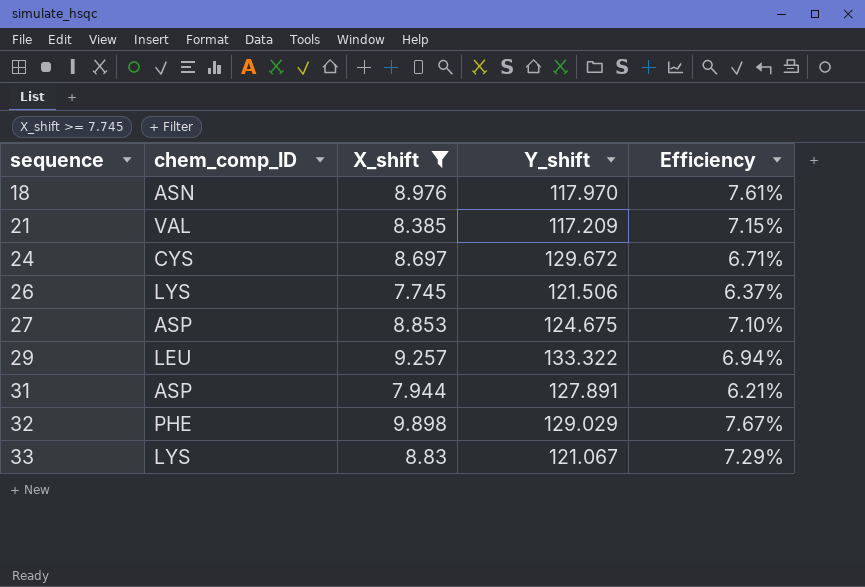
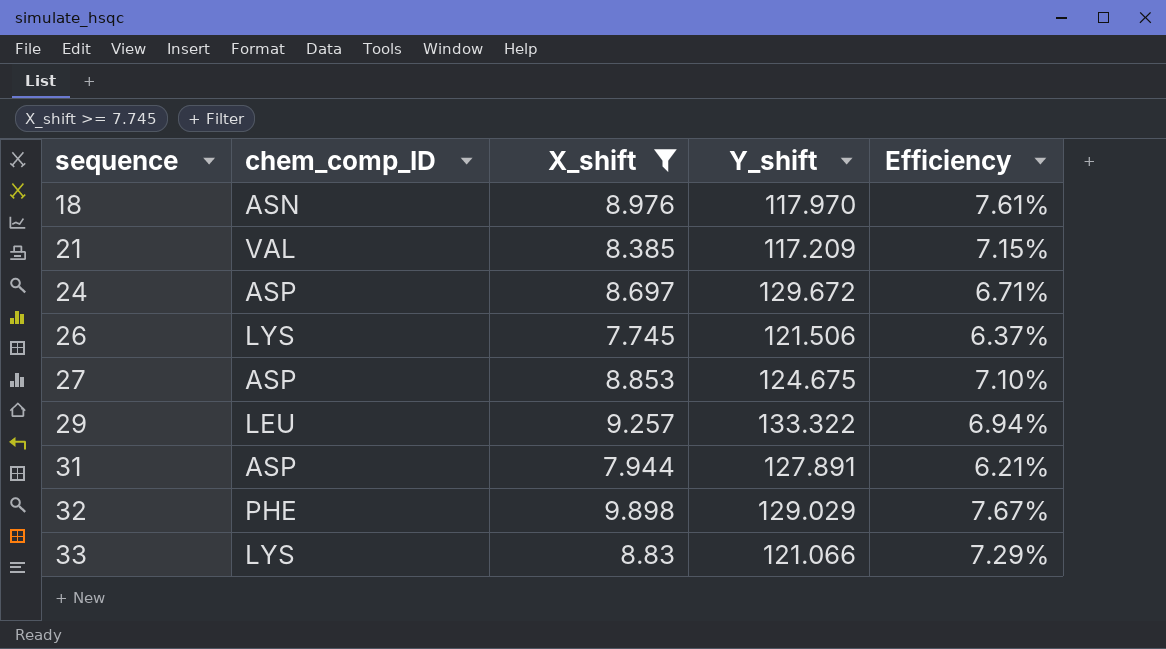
24 | chem_comp_ID: CYS -> ASP
33 | Y_shift: 121.067 -> 121.066

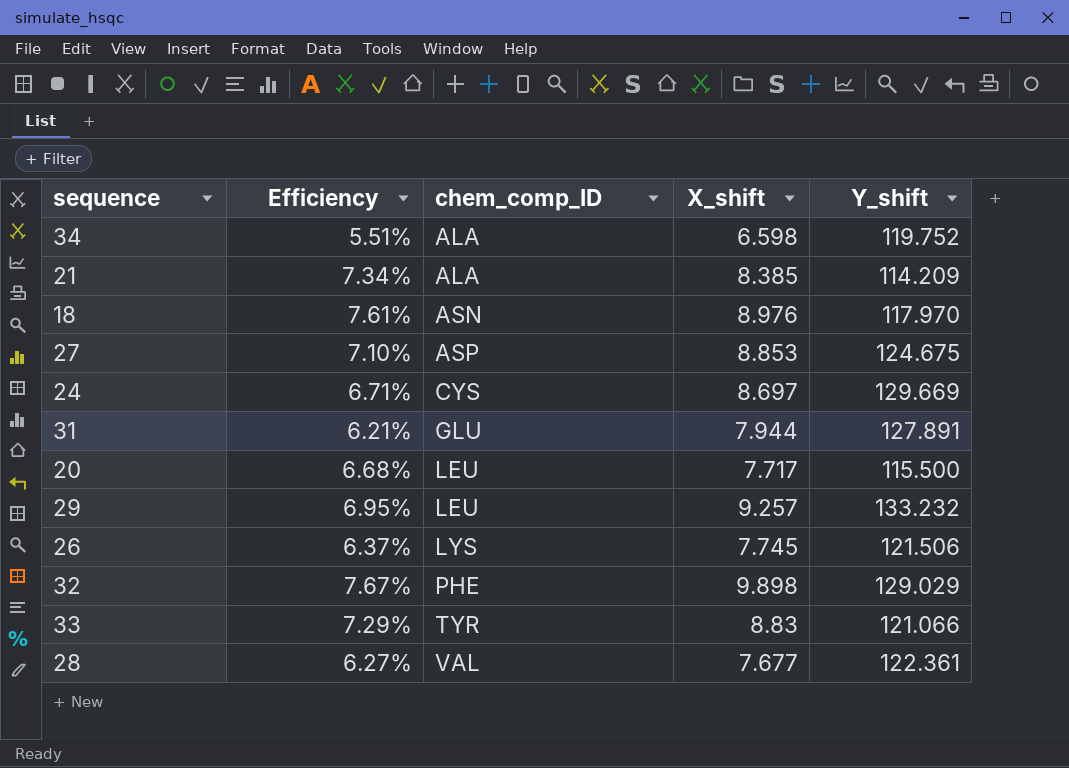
filter: X_shift >= 7.745 -> none
row order: sequence ascending -> chem_comp_ID ascending
column Efficiency | position: 5 -> 2
21 | Efficiency: 7.15% -> 7.34%
21 | chem_comp_ID: VAL -> ALA
21 | Y_shift: 117.209 -> 114.209
24 | chem_comp_ID: ASP -> CYS
24 | Y_shift: 129.672 -> 129.669
31 | chem_comp_ID: ASP -> GLU
29 | Efficiency: 6.94% -> 6.95%
29 | Y_shift: 133.322 -> 133.232
33 | chem_comp_ID: LYS -> TYR

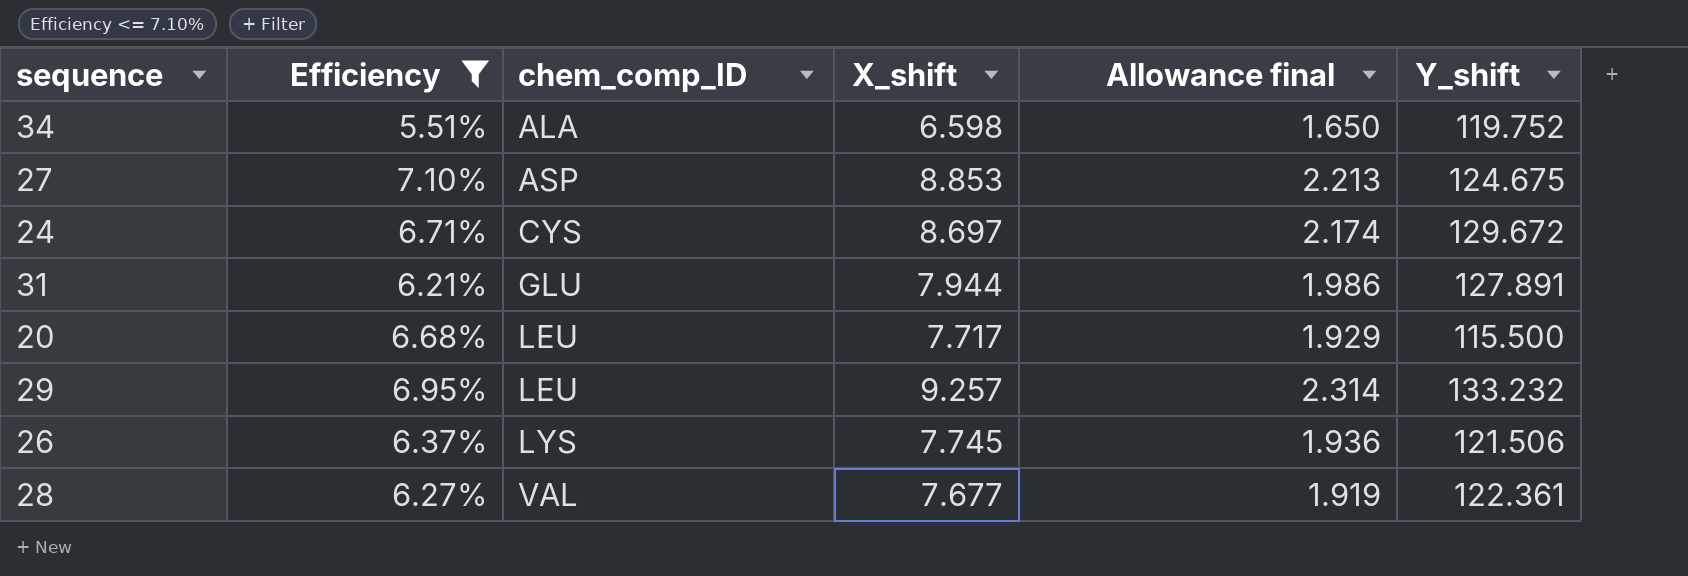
filter: none -> Efficiency <= 7.10%
column Allowance final | formula: none -> [X_shift] * 0.25
24 | Y_shift: 129.669 -> 129.672

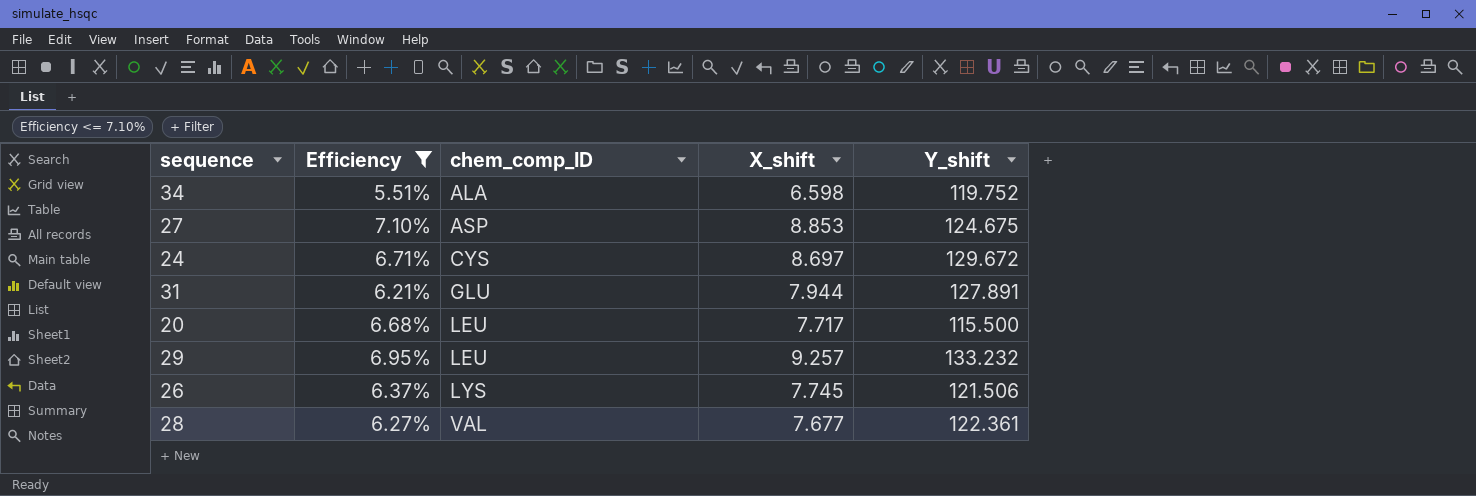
column Allowance final | formula: [X_shift] * 0.25 -> none

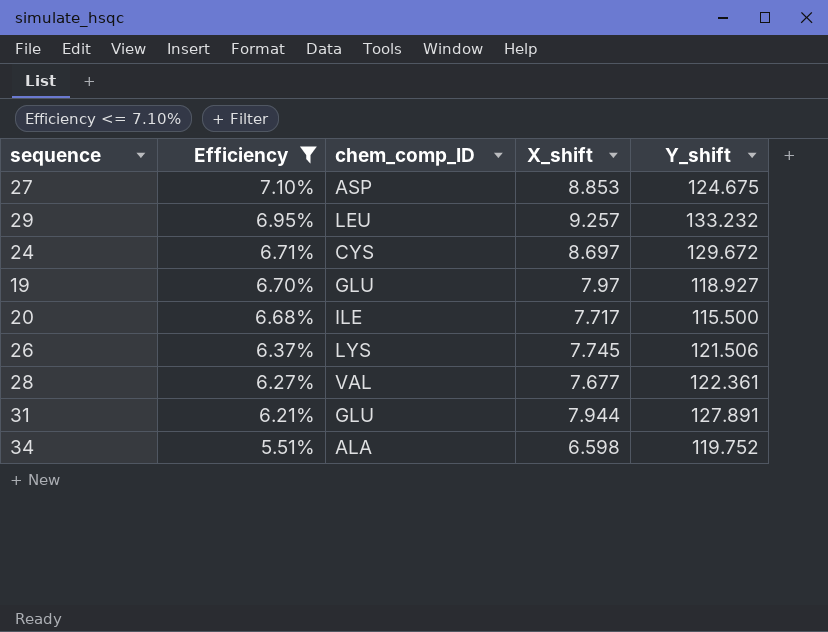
row order: chem_comp_ID ascending -> Efficiency descending
row 19: none -> 6.70% | GLU | 7.97 | 118.927
20 | chem_comp_ID: LEU -> ILE

